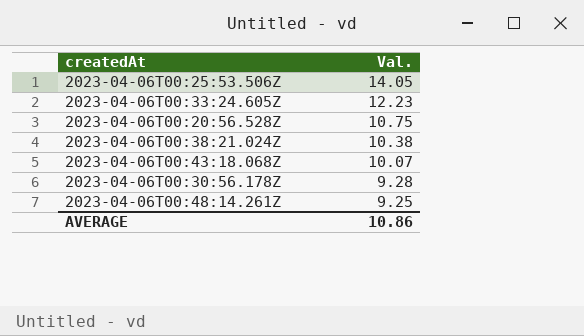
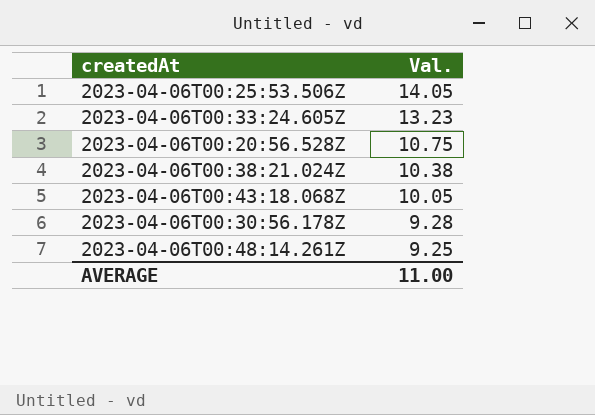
2023-04-06T00:33:24.605Z | Val.: 12.23 -> 13.23
2023-04-06T00:43:18.068Z | Val.: 10.07 -> 10.05
AVERAGE | Val.: 10.86 -> 11.00

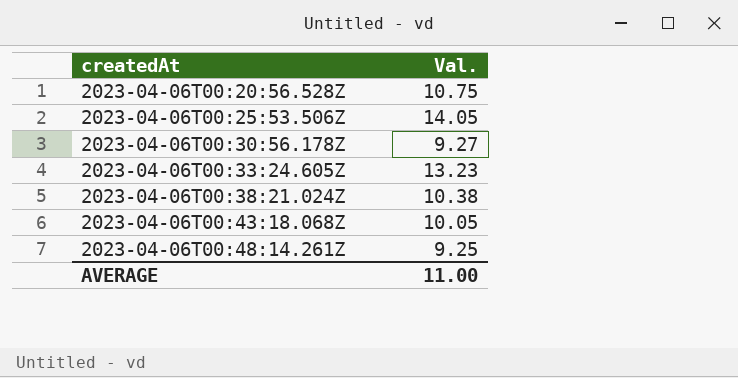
row order: Val. descending -> createdAt ascending
2023-04-06T00:30:56.178Z | Val.: 9.28 -> 9.27

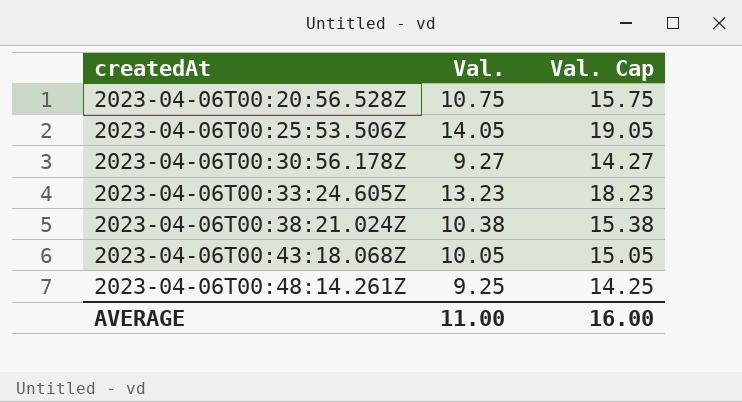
column Val. Cap | formula: none -> [Val.] + 5

